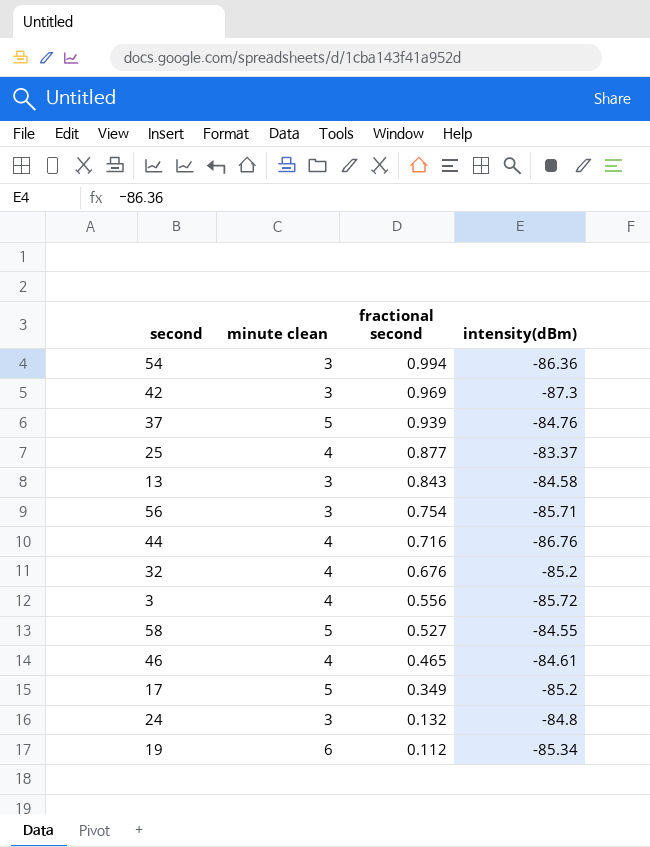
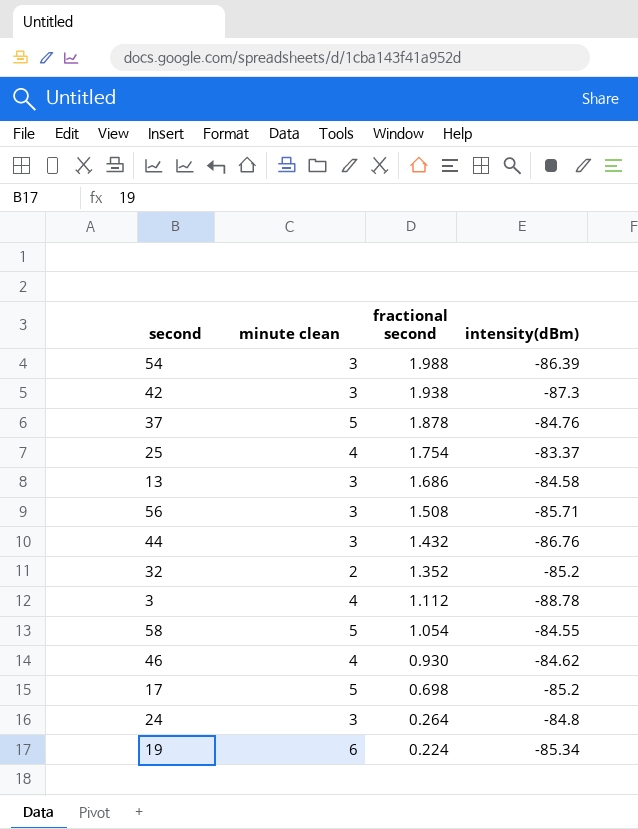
54 | fractional second: 0.994 -> 1.988
54 | intensity(dBm): -86.36 -> -86.39
42 | fractional second: 0.969 -> 1.938
37 | fractional second: 0.939 -> 1.878
25 | fractional second: 0.877 -> 1.754
13 | fractional second: 0.843 -> 1.686
56 | fractional second: 0.754 -> 1.508
44 | minute clean: 4 -> 3
44 | fractional second: 0.716 -> 1.432
32 | minute clean: 4 -> 2
32 | fractional second: 0.676 -> 1.352
3 | fractional second: 0.556 -> 1.112
3 | intensity(dBm): -85.72 -> -88.78
58 | fractional second: 0.527 -> 1.054
46 | fractional second: 0.465 -> 0.930
46 | intensity(dBm): -84.61 -> -84.62
17 | fractional second: 0.349 -> 0.698
24 | fractional second: 0.132 -> 0.264
19 | fractional second: 0.112 -> 0.224

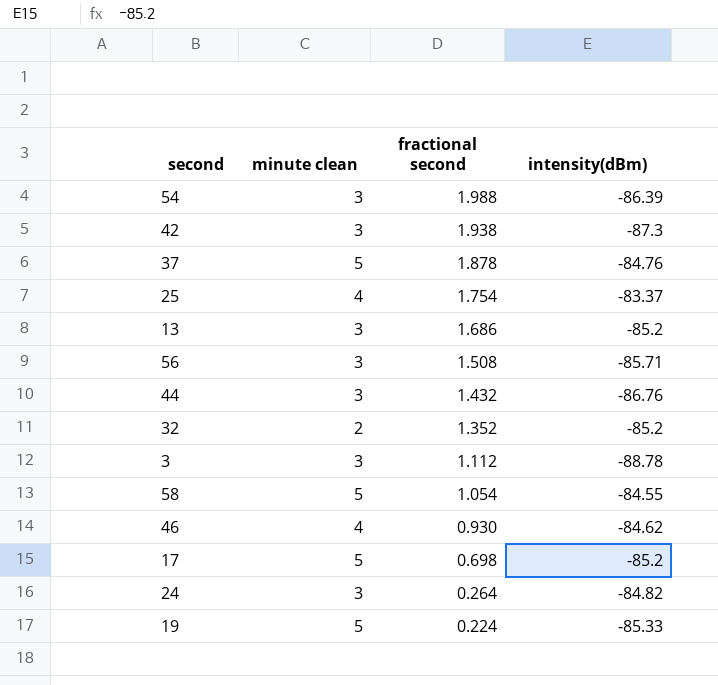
13 | intensity(dBm): -84.58 -> -85.2
3 | minute clean: 4 -> 3
24 | intensity(dBm): -84.8 -> -84.82
19 | minute clean: 6 -> 5
19 | intensity(dBm): -85.34 -> -85.33

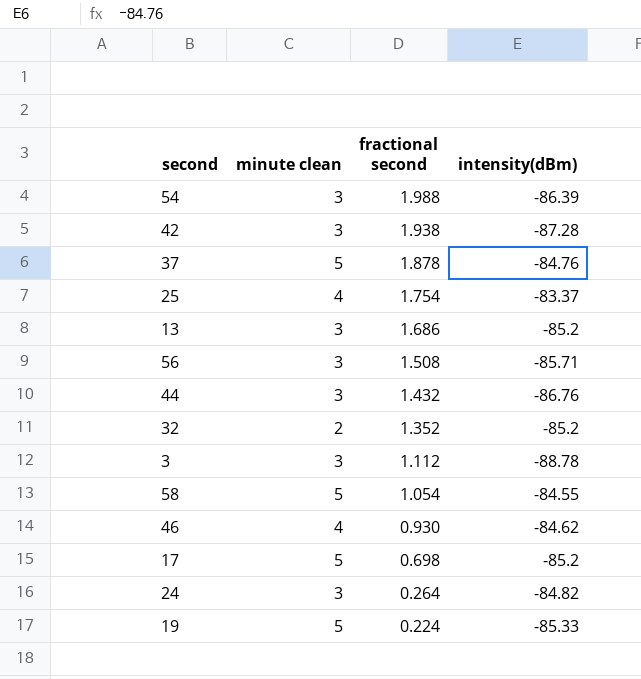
42 | intensity(dBm): -87.3 -> -87.28

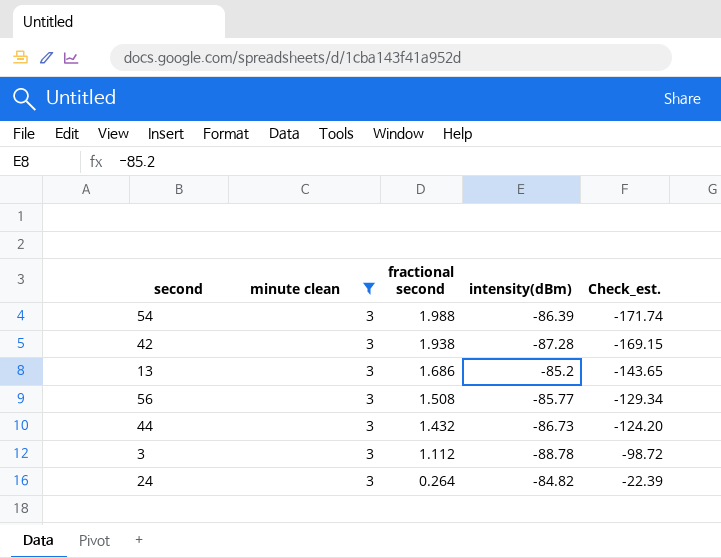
filter: none -> minute clean = 3
column Check_est. | formula: none -> [fractional second] * [intensity(dBm)]
56 | intensity(dBm): -85.71 -> -85.77
44 | intensity(dBm): -86.76 -> -86.73

